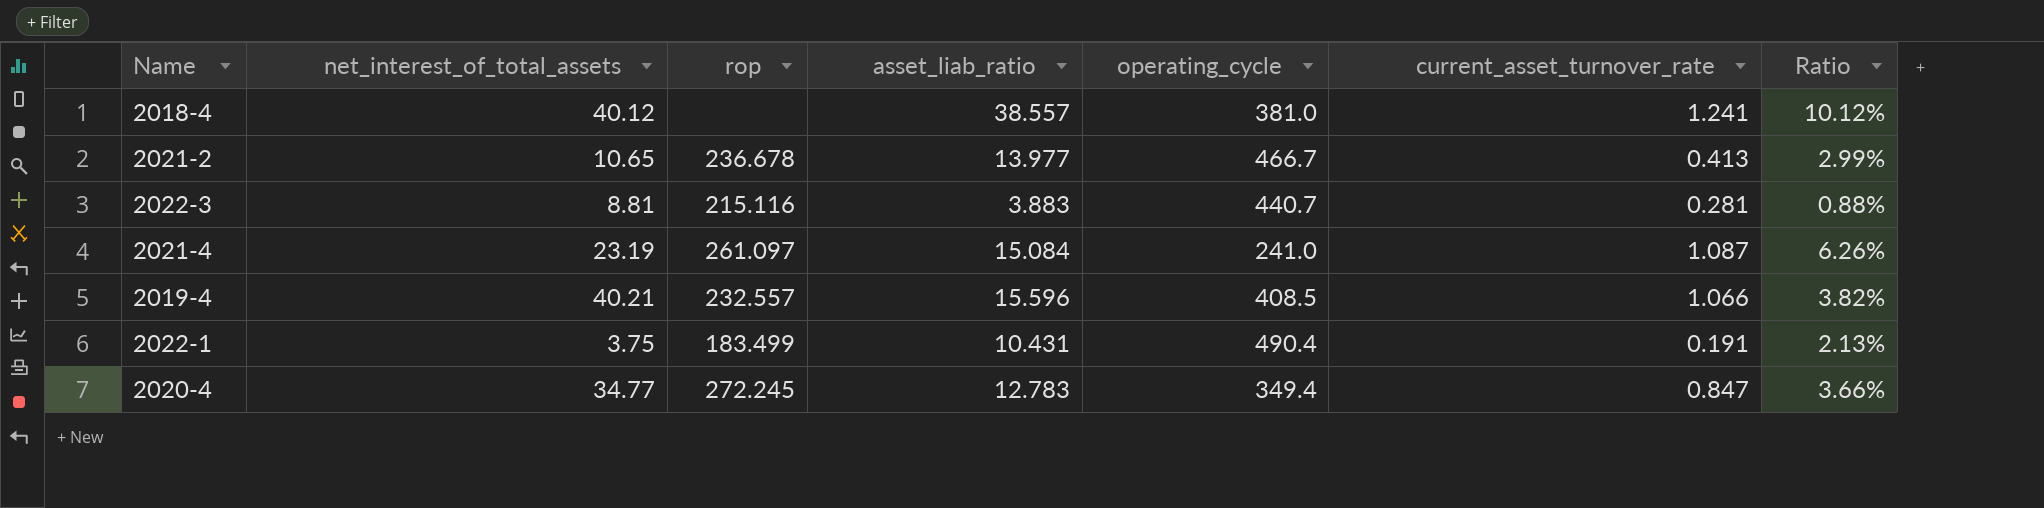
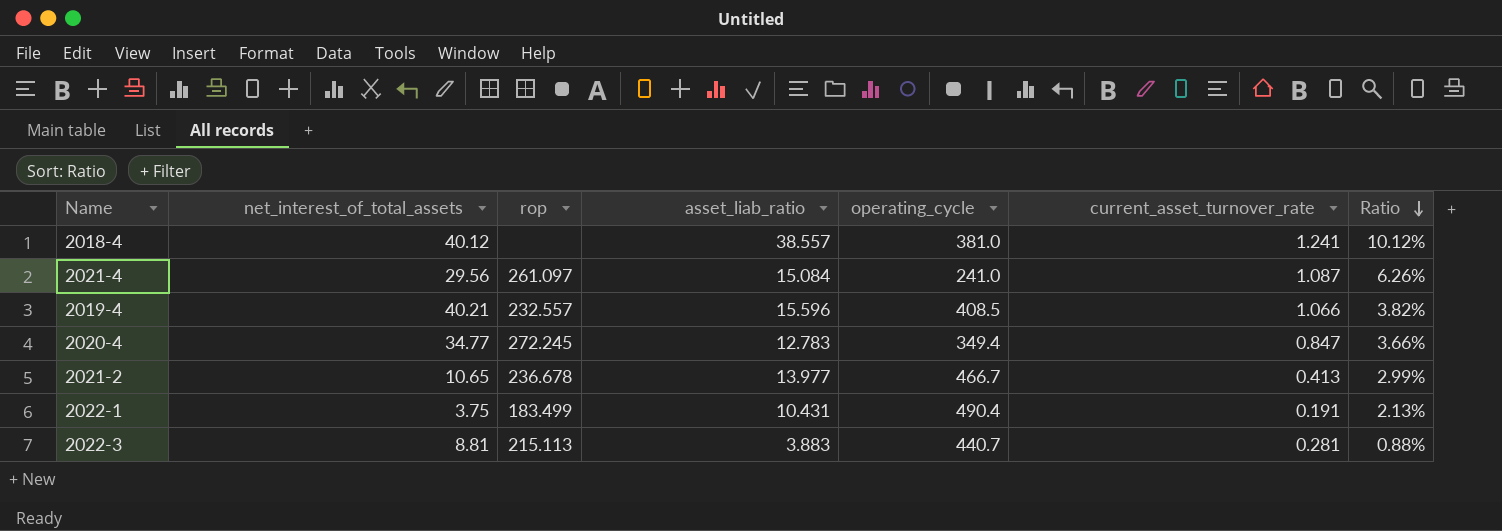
row order: none -> Ratio descending
2021-4 | net_interest_of_total_assets: 23.19 -> 29.56
2022-3 | rop: 215.116 -> 215.113

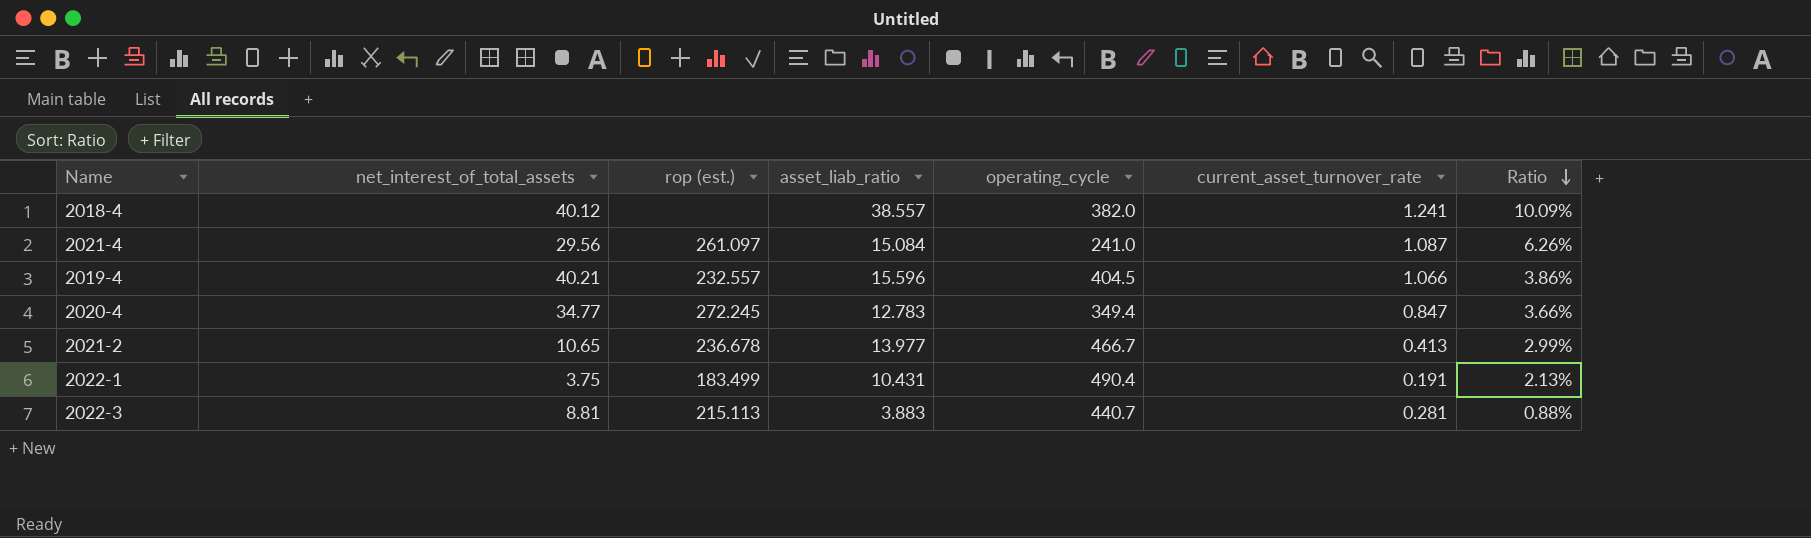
column name: rop -> rop (est.)
2018-4 | operating_cycle: 381.0 -> 382.0
2018-4 | Ratio: 10.12% -> 10.09%
2019-4 | operating_cycle: 408.5 -> 404.5
2019-4 | Ratio: 3.82% -> 3.86%

